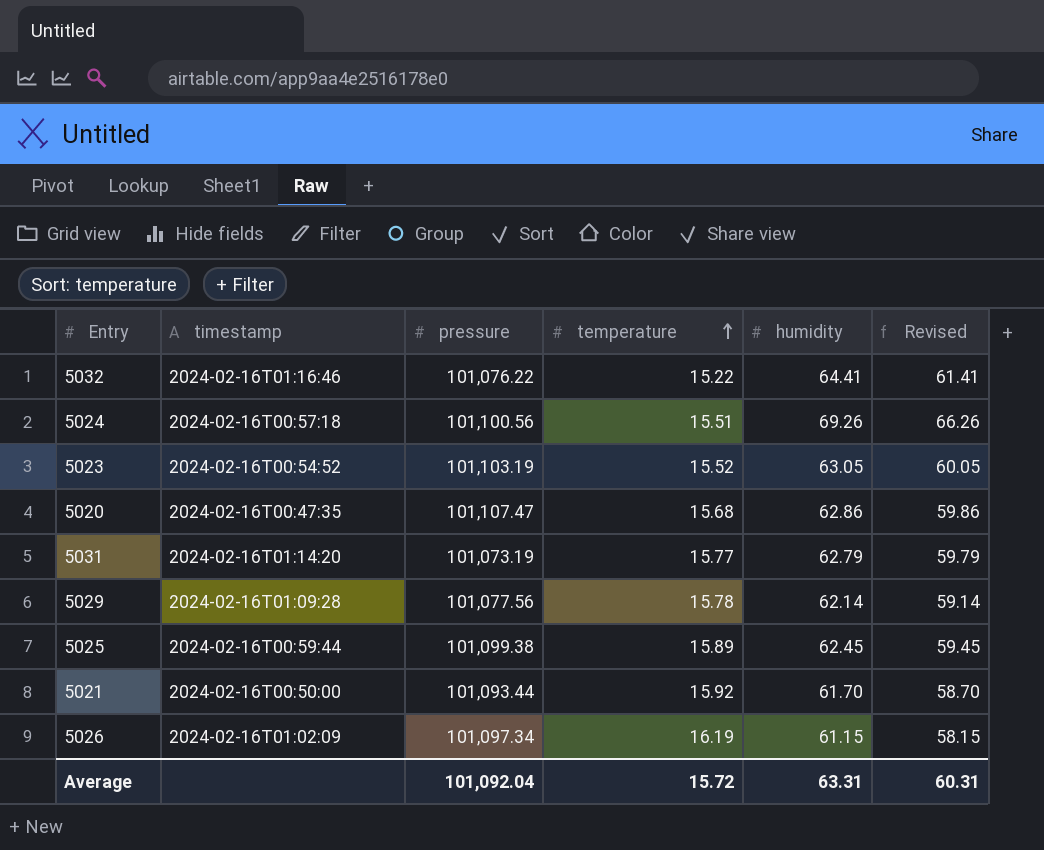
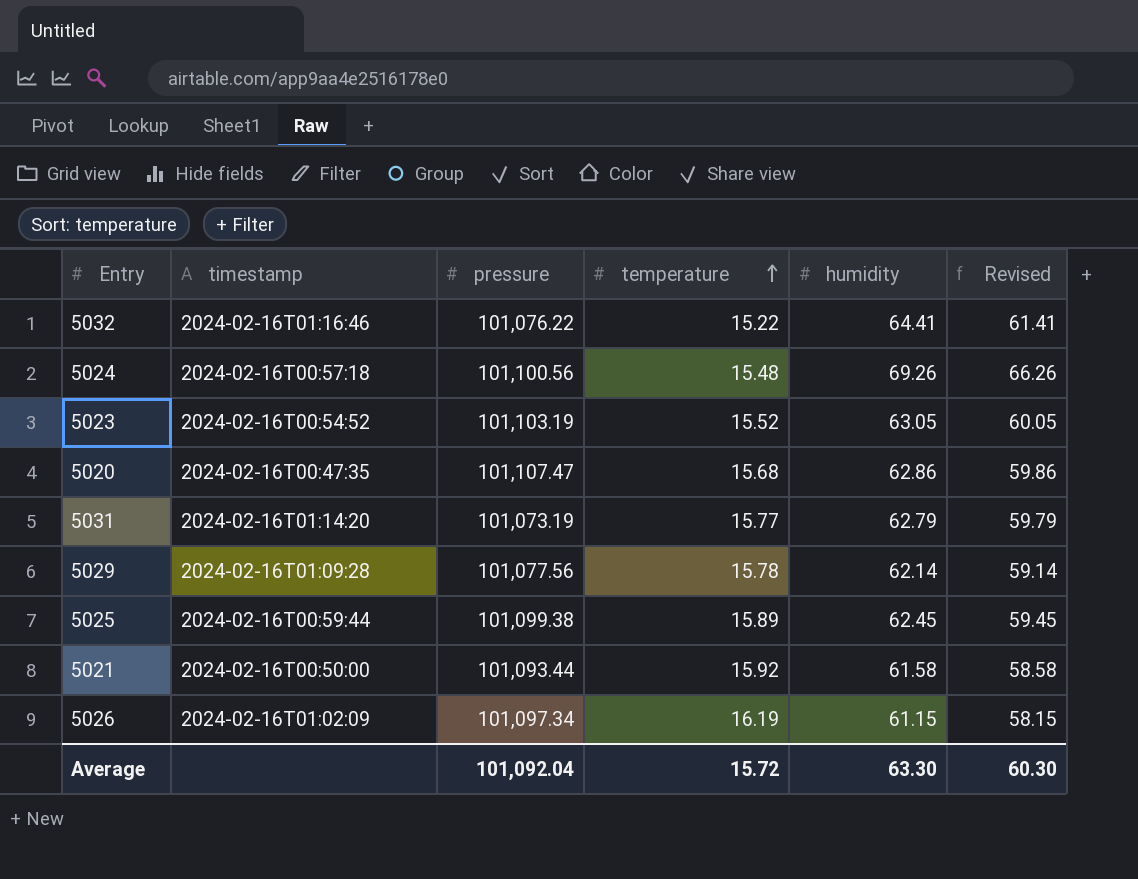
5024 | temperature: 15.51 -> 15.48
5021 | humidity: 61.70 -> 61.58
5021 | Revised: 58.70 -> 58.58
Average | humidity: 63.31 -> 63.30
Average | Revised: 60.31 -> 60.30

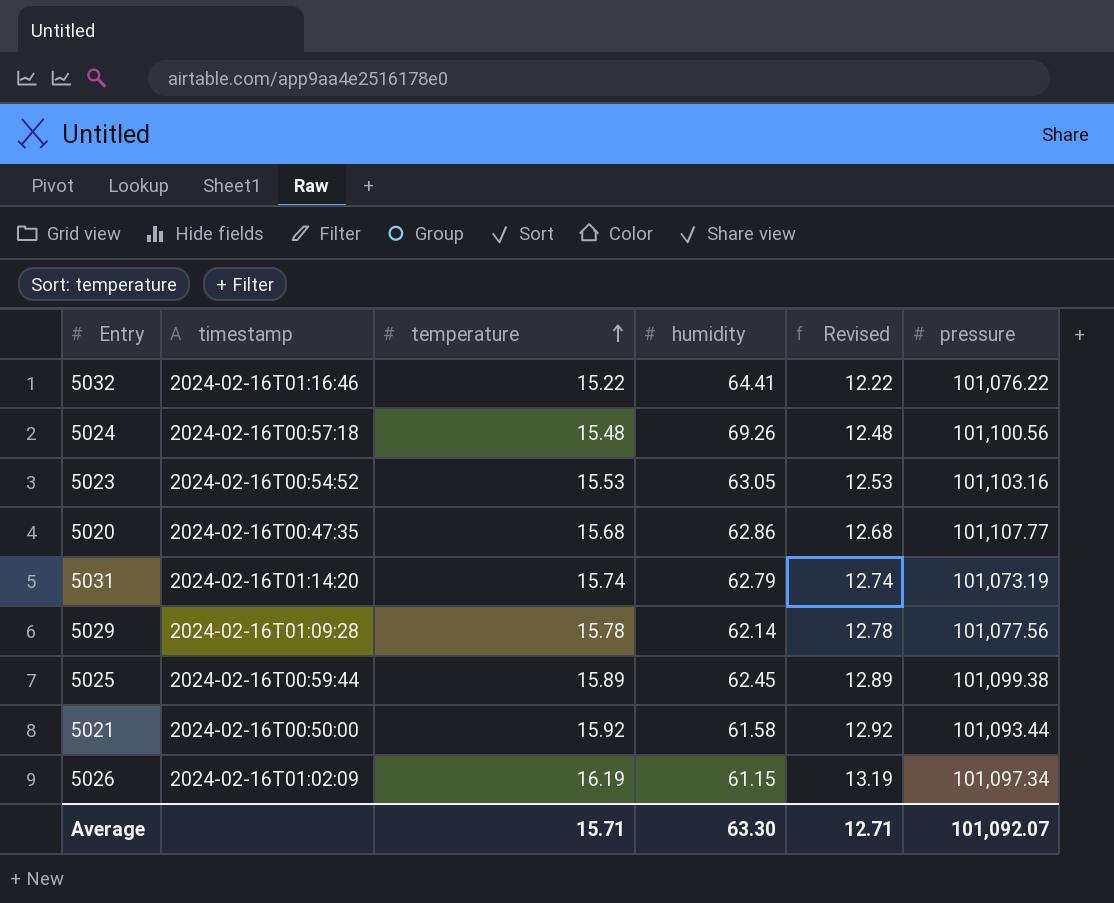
column Revised | formula: [humidity] - 3 -> [temperature] - 3
column pressure | position: 3 -> 6
5023 | temperature: 15.52 -> 15.53
5023 | pressure: 101,103.19 -> 101,103.16
5020 | pressure: 101,107.47 -> 101,107.77
5031 | temperature: 15.77 -> 15.74
Average | temperature: 15.72 -> 15.71
Average | Revised: 60.30 -> 12.71
Average | pressure: 101,092.04 -> 101,092.07

